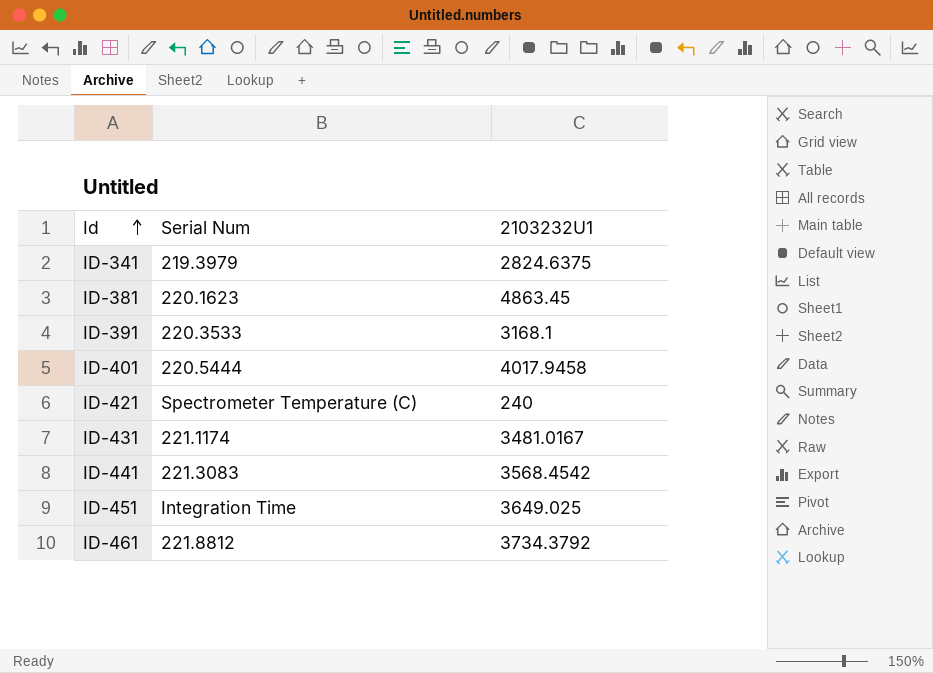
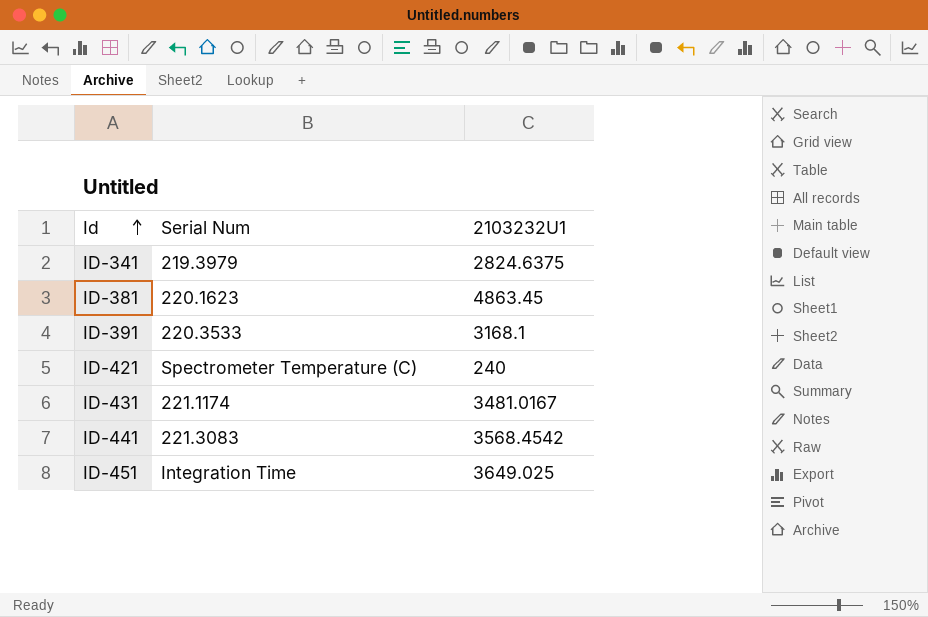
row ID-401: 220.5444 | 4017.9458 -> none
row ID-461: 221.8812 | 3734.3792 -> none

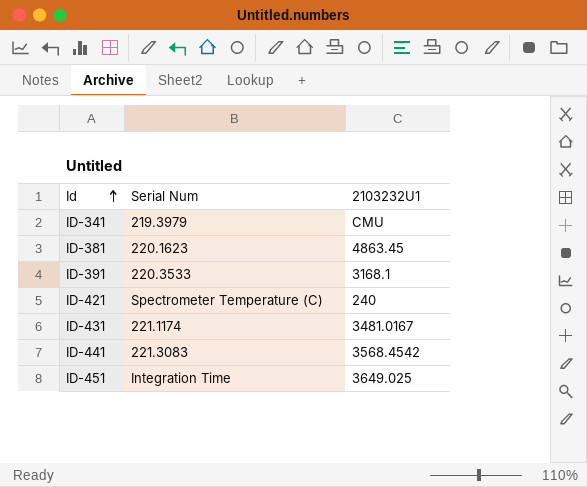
ID-341 | 2103232U1: 2824.6375 -> CMU

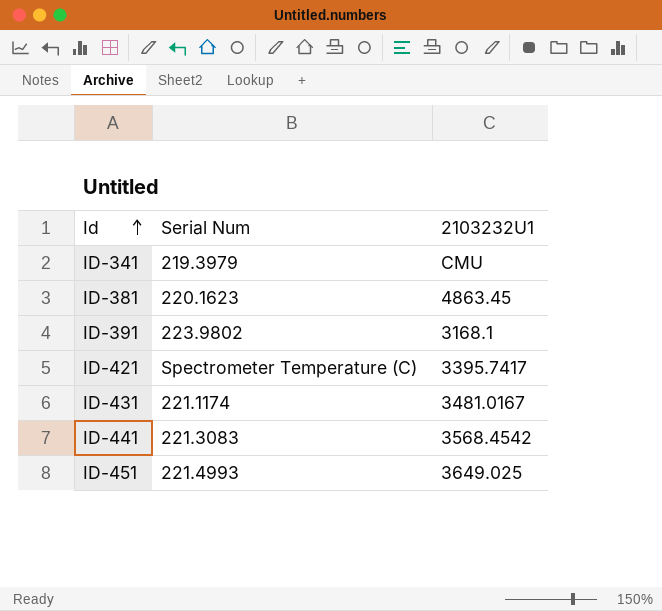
ID-391 | Serial Num: 220.3533 -> 223.9802
ID-421 | 2103232U1: 240 -> 3395.7417
ID-451 | Serial Num: Integration Time -> 221.4993

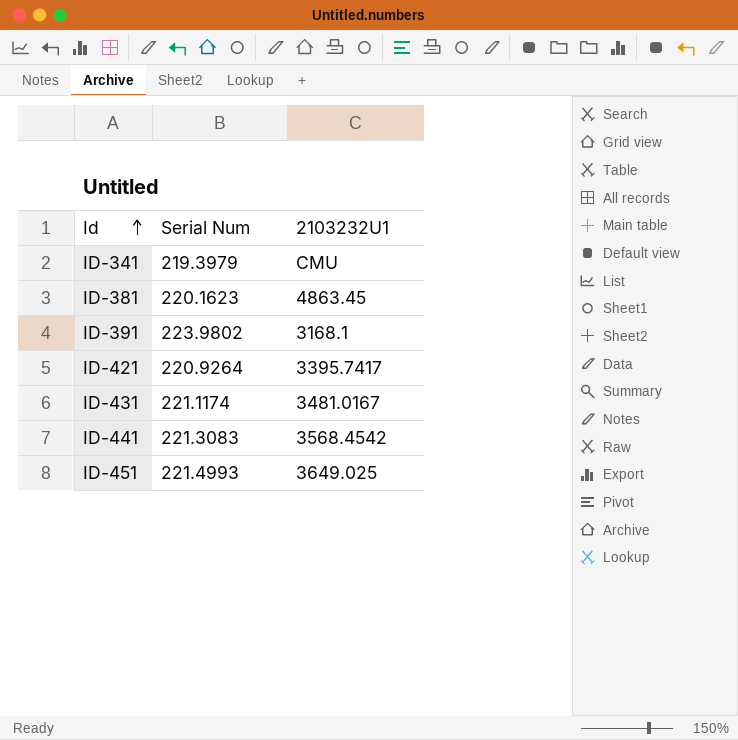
ID-421 | Serial Num: Spectrometer Temperature (C) -> 220.9264

